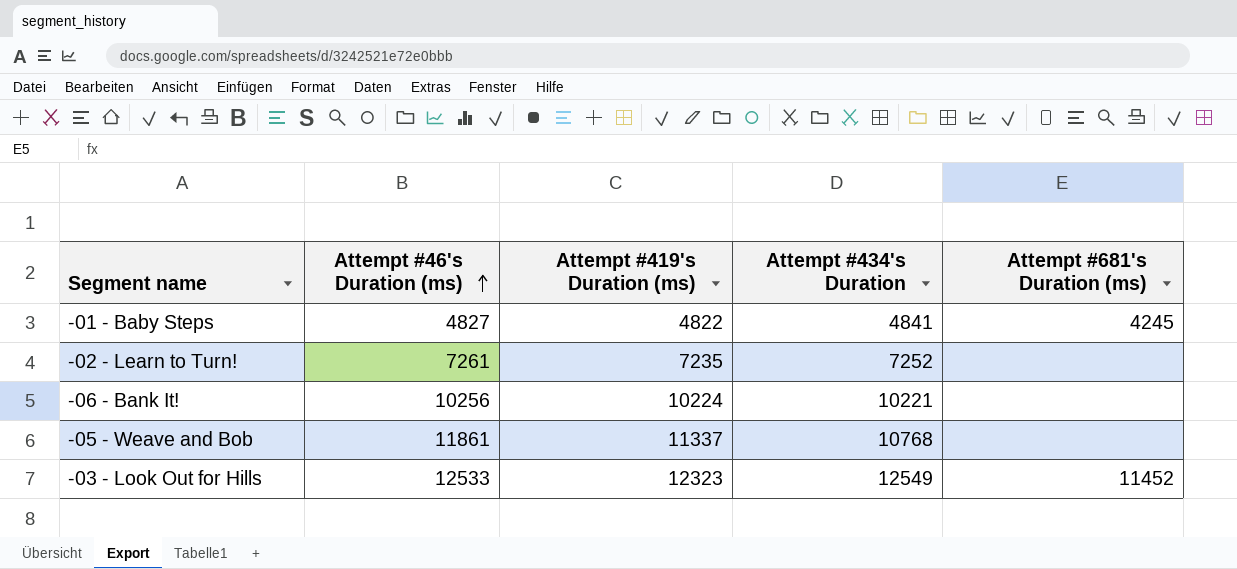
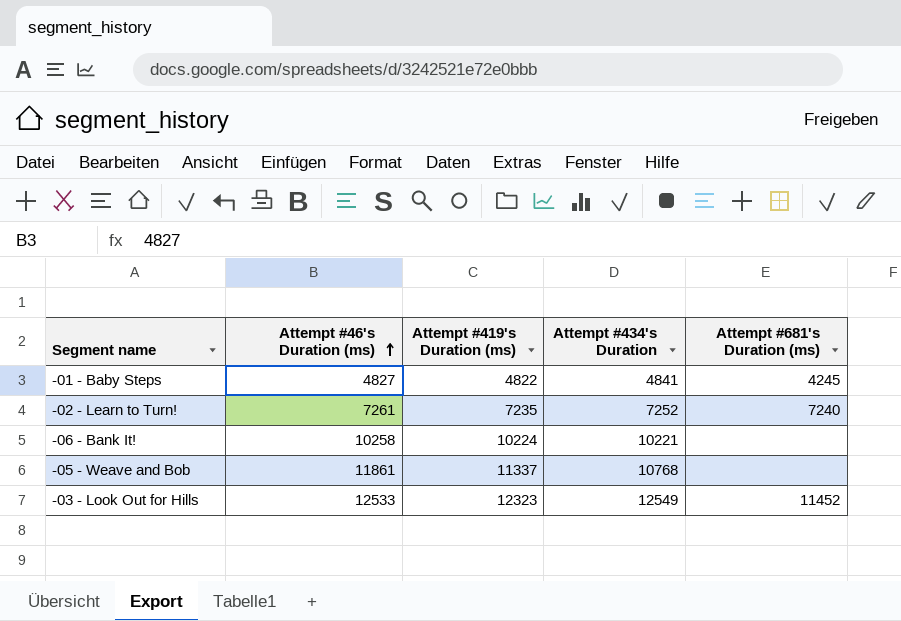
-02 - Learn to Turn! | Attempt #681's Duration (ms): none -> 7240
-06 - Bank It! | Attempt #46's Duration (ms): 10256 -> 10258

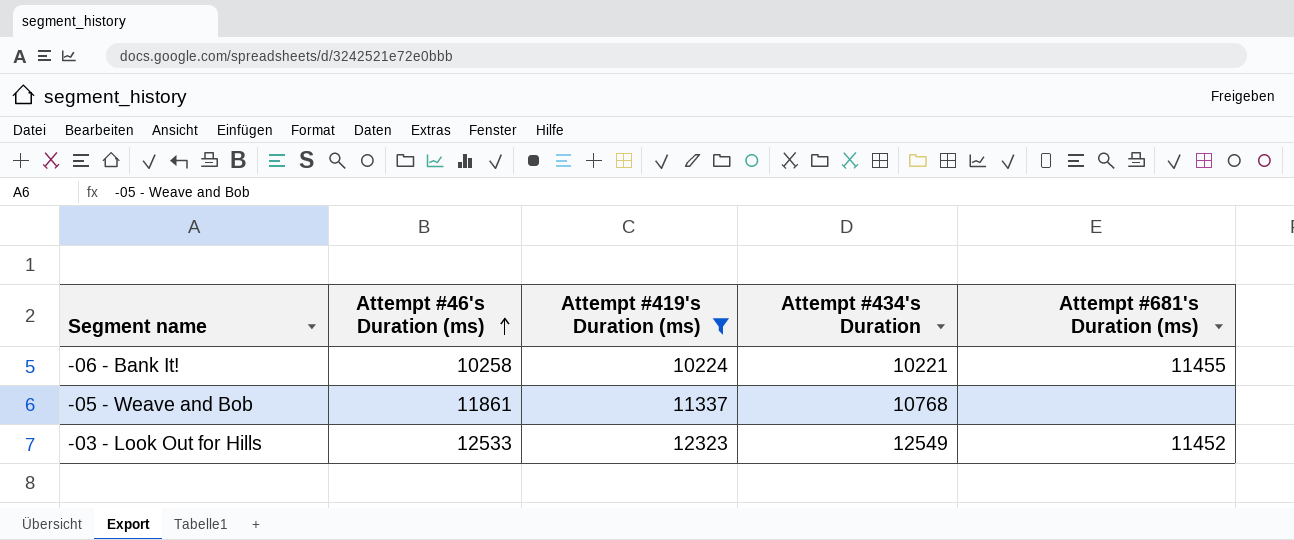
filter: none -> Attempt #419's Duration (ms) >= 10224
-06 - Bank It! | Attempt #681's Duration (ms): none -> 11455

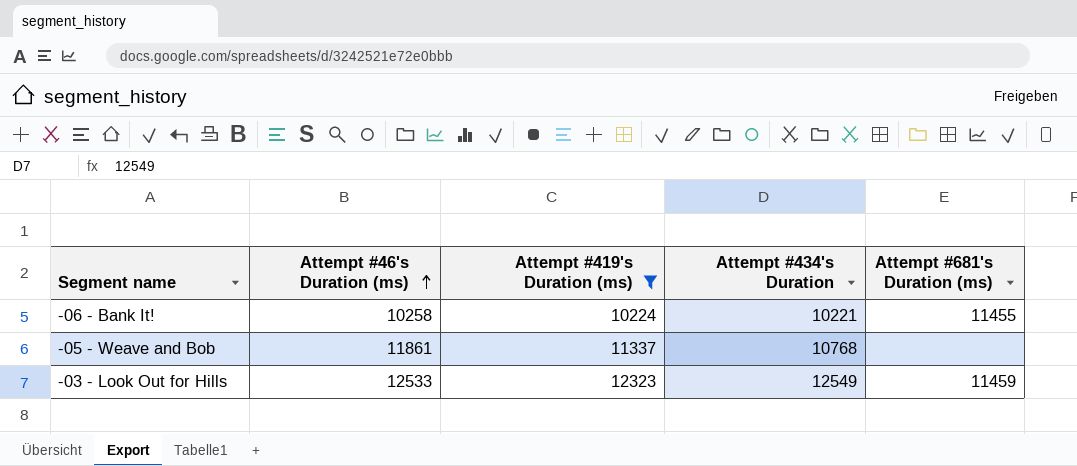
-03 - Look Out for Hills | Attempt #681's Duration (ms): 11452 -> 11459

